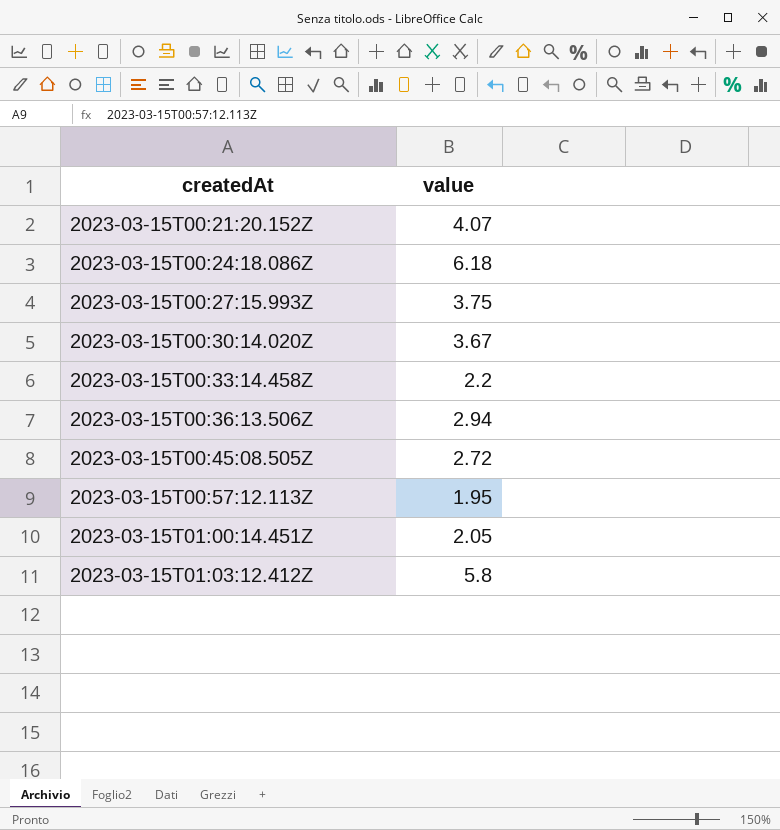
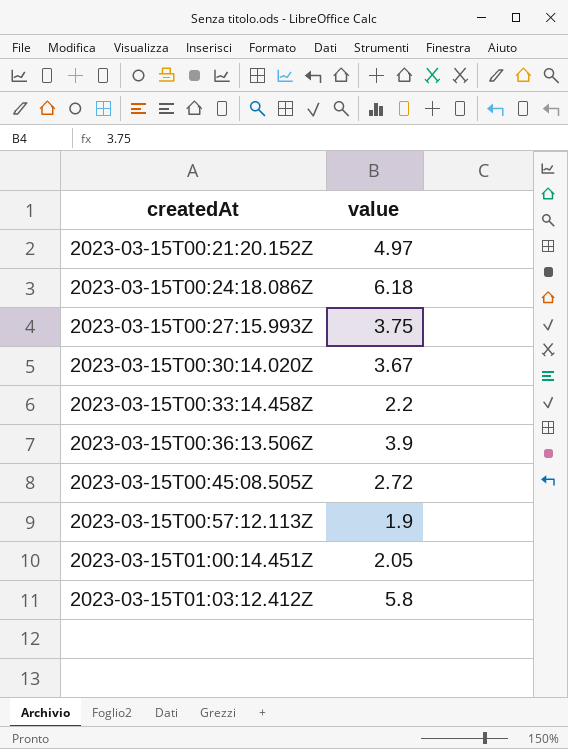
2023-03-15T00:21:20.152Z | value: 4.07 -> 4.97
2023-03-15T00:36:13.506Z | value: 2.94 -> 3.9
2023-03-15T00:57:12.113Z | value: 1.95 -> 1.9

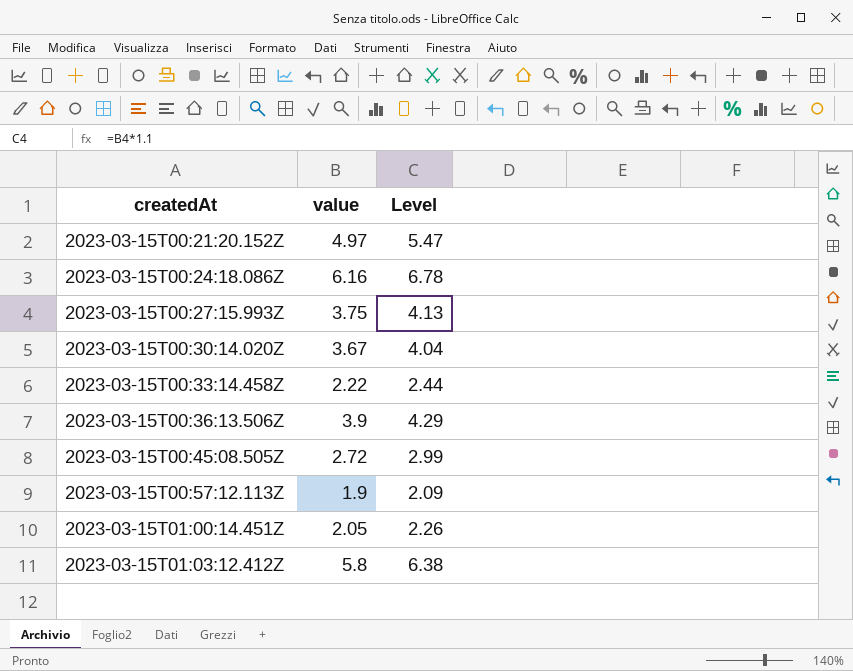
column Level | formula: none -> [value] * 1.1
2023-03-15T00:24:18.086Z | value: 6.18 -> 6.16
2023-03-15T00:33:14.458Z | value: 2.2 -> 2.22

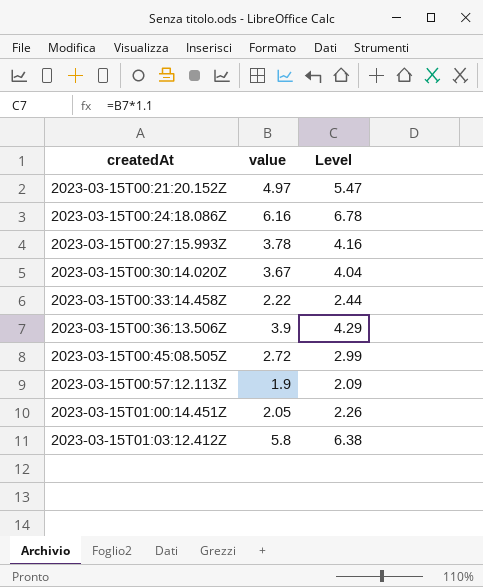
2023-03-15T00:27:15.993Z | value: 3.75 -> 3.78
2023-03-15T00:27:15.993Z | Level: 4.13 -> 4.16

